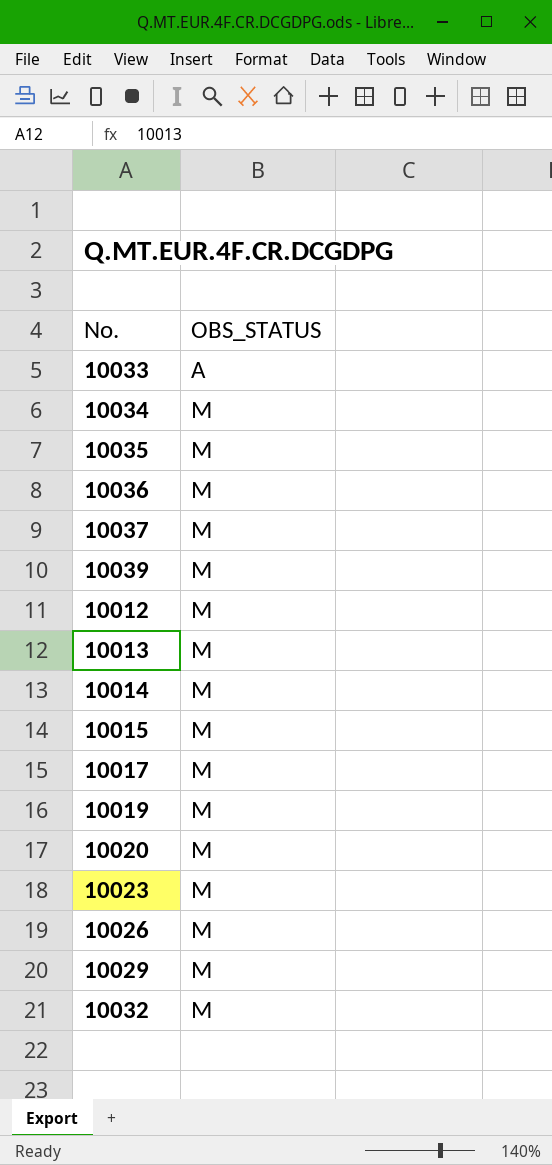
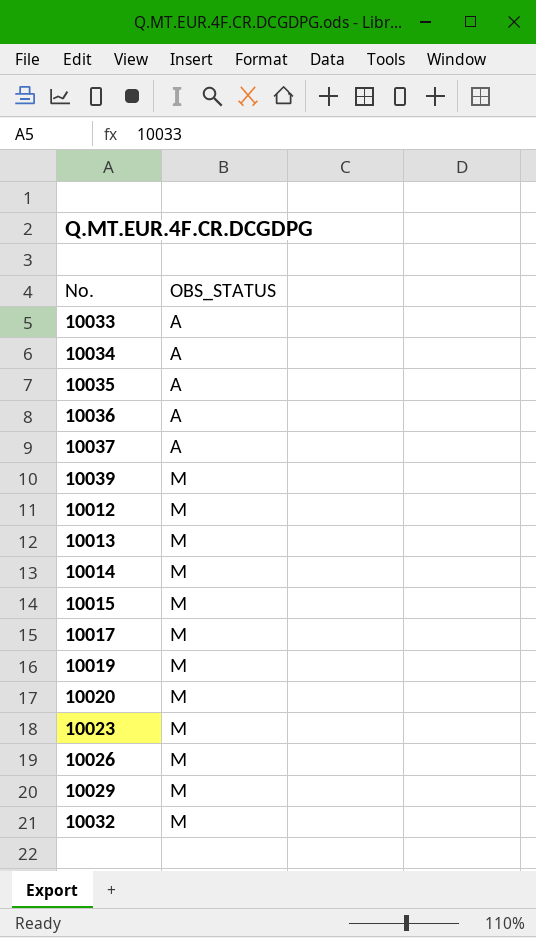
10034 | OBS_STATUS: M -> A
10035 | OBS_STATUS: M -> A
10036 | OBS_STATUS: M -> A
10037 | OBS_STATUS: M -> A

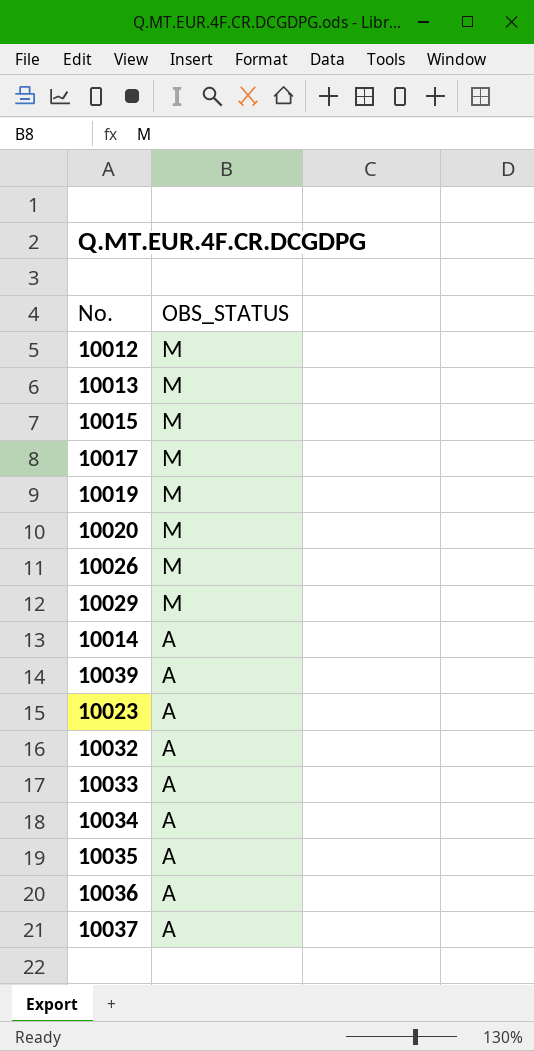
row order: OBS_STATUS ascending -> OBS_STATUS descending
10014 | OBS_STATUS: M -> A
10039 | OBS_STATUS: M -> A
10023 | OBS_STATUS: M -> A
10032 | OBS_STATUS: M -> A

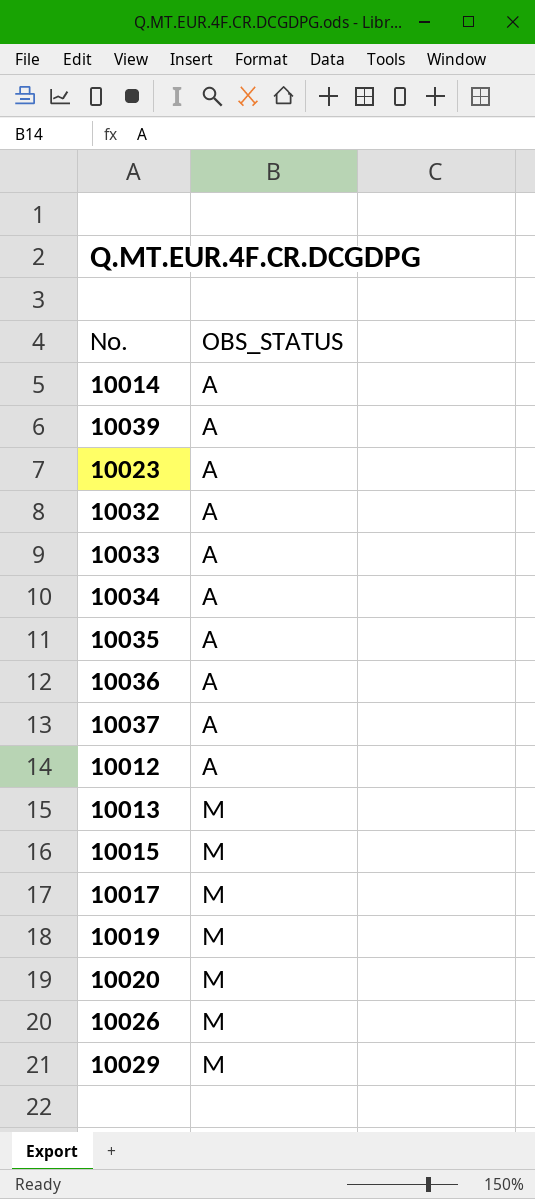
row order: OBS_STATUS descending -> OBS_STATUS ascending
10012 | OBS_STATUS: M -> A

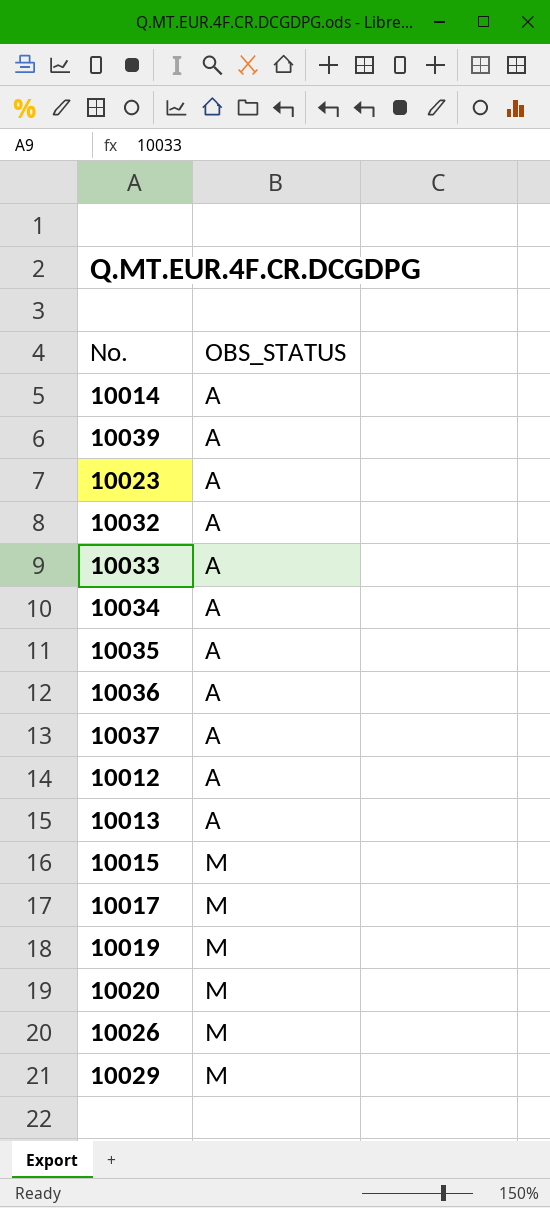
10013 | OBS_STATUS: M -> A

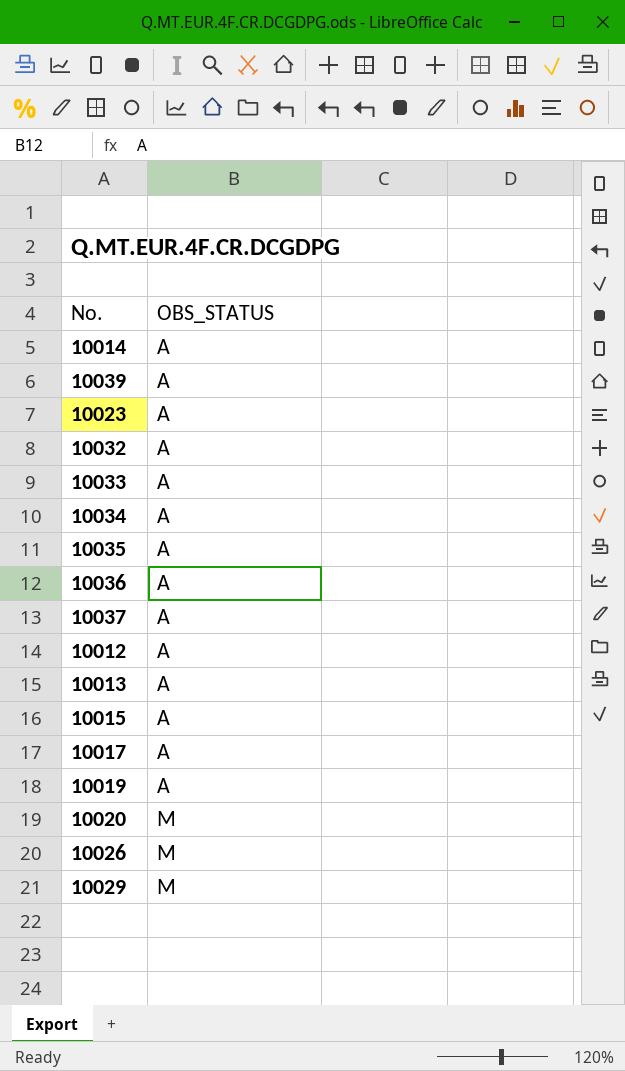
10015 | OBS_STATUS: M -> A
10017 | OBS_STATUS: M -> A
10019 | OBS_STATUS: M -> A

